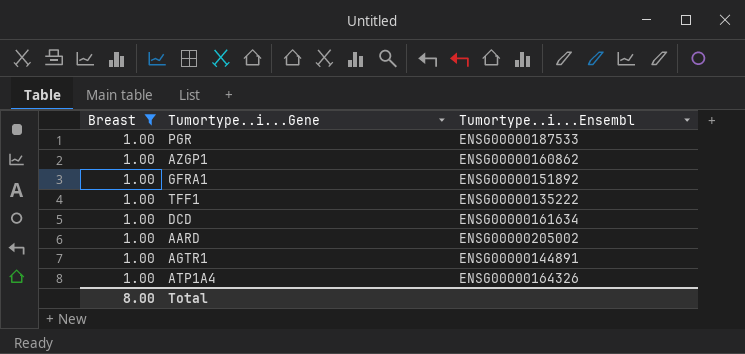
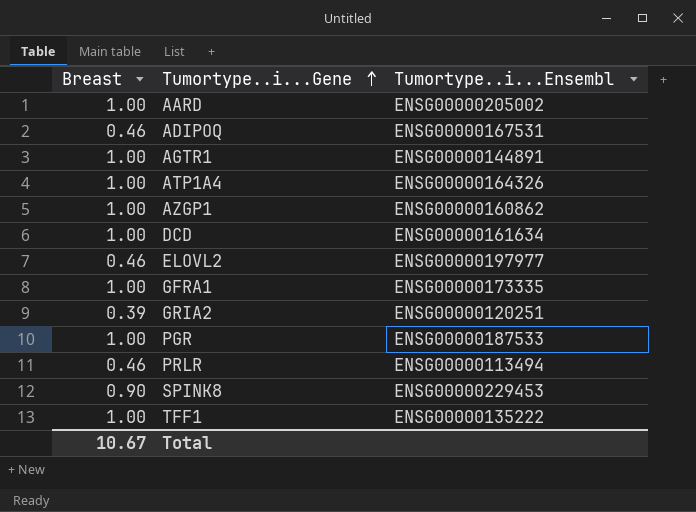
filter: Breast = 1.00 -> none
row order: none -> Tumortype..i...Gene ascending
GFRA1 | Tumortype..i...Ensembl: ENSG00000151892 -> ENSG00000173335
Total | Breast: 8.00 -> 10.67

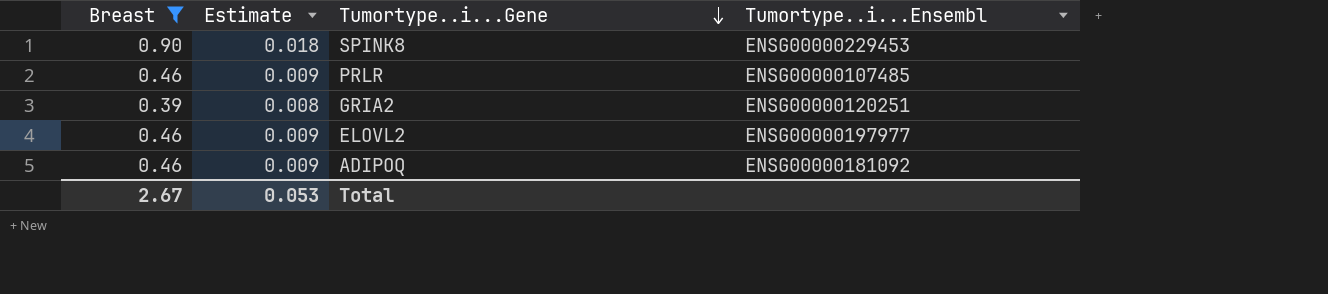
filter: none -> Breast != 1.00
row order: Tumortype..i...Gene ascending -> Tumortype..i...Gene descending
column Estimate | formula: none -> [Breast] * 0.02
PRLR | Tumortype..i...Ensembl: ENSG00000113494 -> ENSG00000107485
ADIPOQ | Tumortype..i...Ensembl: ENSG00000167531 -> ENSG00000181092
Total | Breast: 10.67 -> 2.67

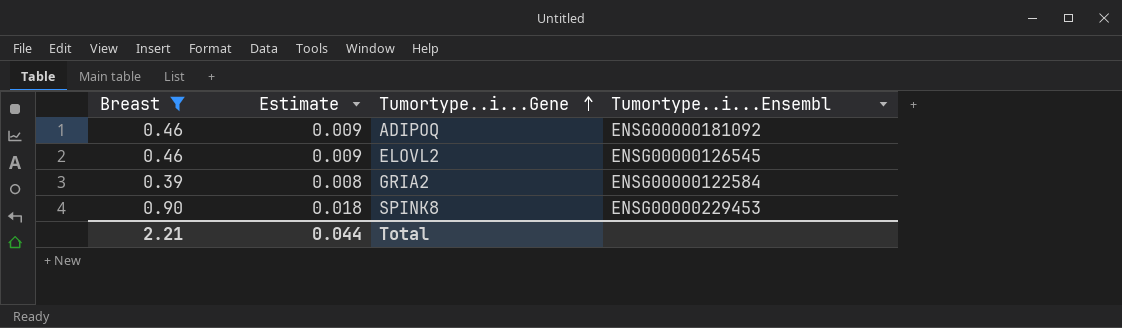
row order: Tumortype..i...Gene descending -> Tumortype..i...Gene ascending
row PRLR: 0.46 | 0.009 | ENSG00000107485 -> none
ELOVL2 | Tumortype..i...Ensembl: ENSG00000197977 -> ENSG00000126545
GRIA2 | Tumortype..i...Ensembl: ENSG00000120251 -> ENSG00000122584
Total | Breast: 2.67 -> 2.21
Total | Estimate: 0.053 -> 0.044

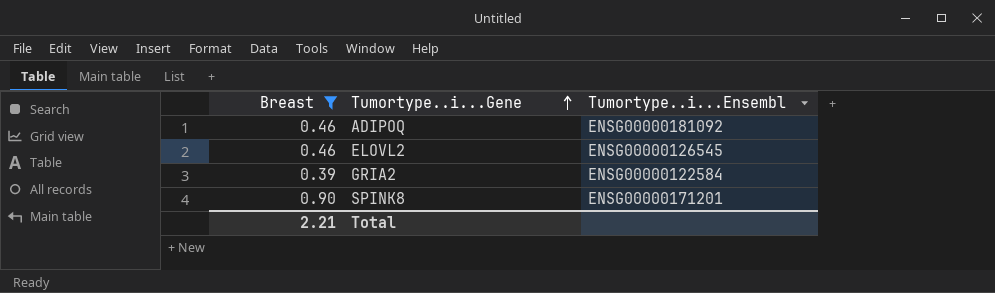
column Estimate | formula: [Breast] * 0.02 -> none
SPINK8 | Tumortype..i...Ensembl: ENSG00000229453 -> ENSG00000171201

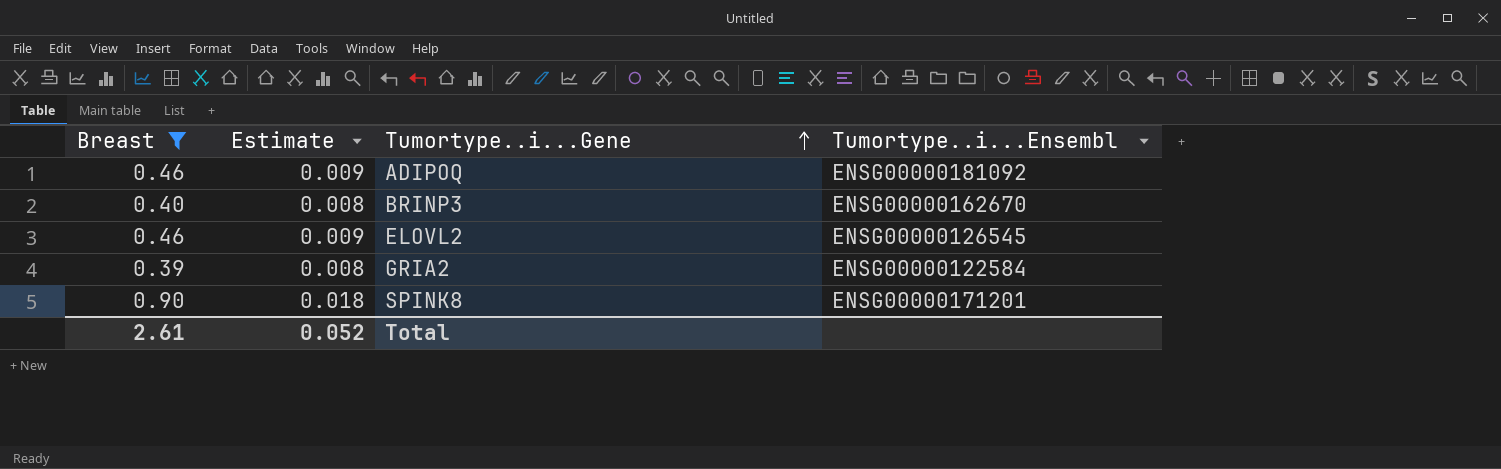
column Estimate | formula: none -> [Breast] * 0.02
row BRINP3: none -> 0.40 | 0.008 | ENSG00000162670
Total | Breast: 2.21 -> 2.61

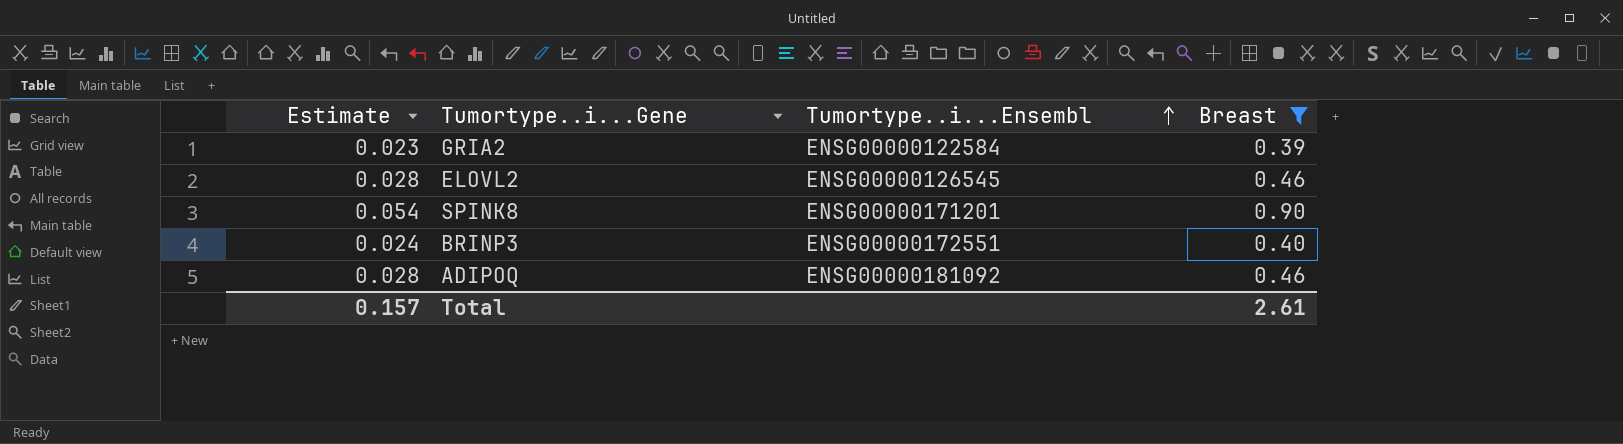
row order: Tumortype..i...Gene ascending -> Tumortype..i...Ensembl ascending
column Estimate | formula: [Breast] * 0.02 -> [Breast] * 0.06
column Breast | position: 1 -> 4
BRINP3 | Tumortype..i...Ensembl: ENSG00000162670 -> ENSG00000172551
Total | Estimate: 0.052 -> 0.157

